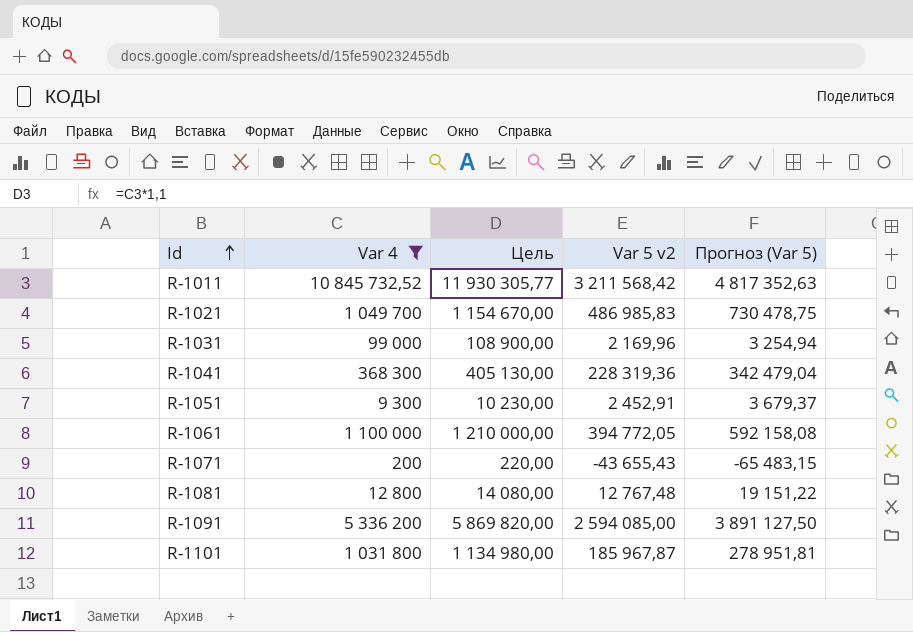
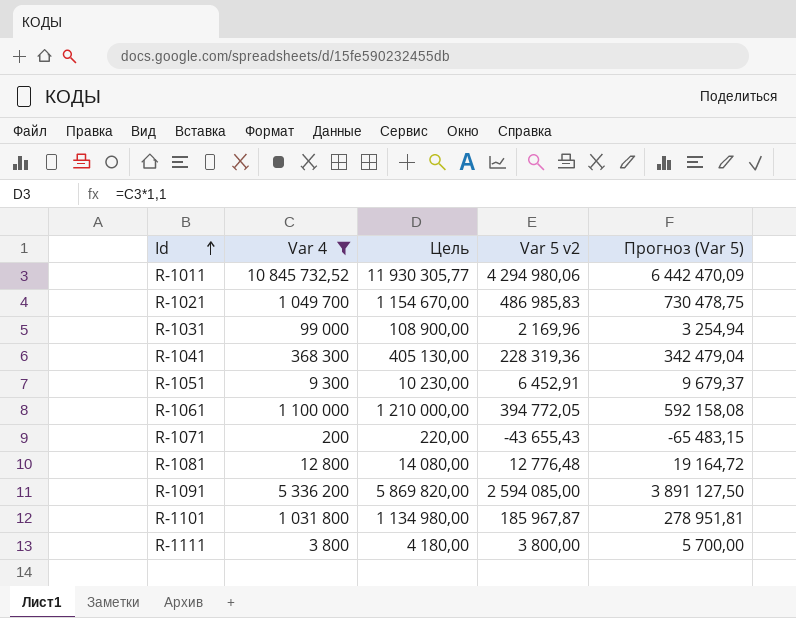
R-1011 | Var 5 v2: 3 211 568,42 -> 4 294 980,06
R-1011 | Прогноз (Var 5): 4 817 352,63 -> 6 442 470,09
R-1051 | Var 5 v2: 2 452,91 -> 6 452,91
R-1051 | Прогноз (Var 5): 3 679,37 -> 9 679,37
R-1081 | Var 5 v2: 12 767,48 -> 12 776,48
R-1081 | Прогноз (Var 5): 19 151,22 -> 19 164,72
row R-1111: none -> 3 800 | 4 180,00 | 3 800,00 | 5 700,00

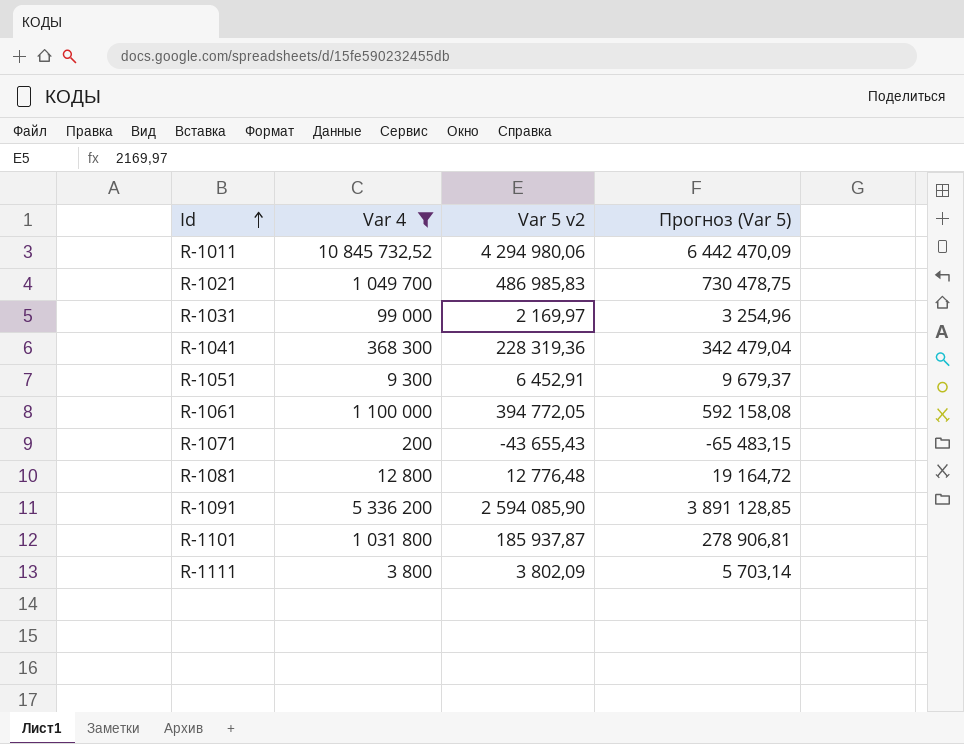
column Цель | formula: [Var 4] * 1,1 -> none
R-1031 | Var 5 v2: 2 169,96 -> 2 169,97
R-1031 | Прогноз (Var 5): 3 254,94 -> 3 254,96
R-1091 | Var 5 v2: 2 594 085,00 -> 2 594 085,90
R-1091 | Прогноз (Var 5): 3 891 127,50 -> 3 891 128,85
R-1101 | Var 5 v2: 185 967,87 -> 185 937,87
R-1101 | Прогноз (Var 5): 278 951,81 -> 278 906,81
R-1111 | Var 5 v2: 3 800,00 -> 3 802,09
R-1111 | Прогноз (Var 5): 5 700,00 -> 5 703,14

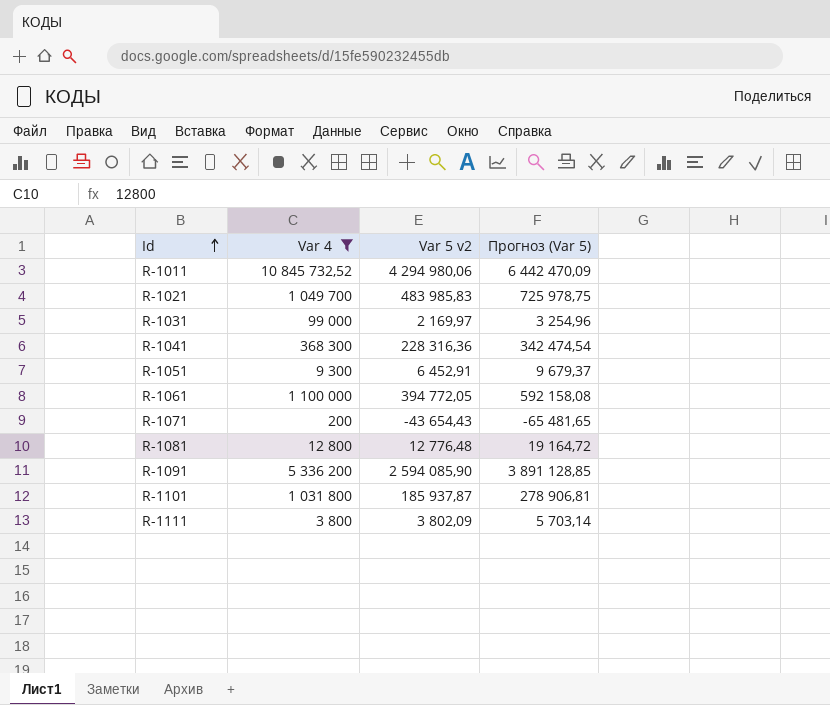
R-1021 | Var 5 v2: 486 985,83 -> 483 985,83
R-1021 | Прогноз (Var 5): 730 478,75 -> 725 978,75
R-1041 | Var 5 v2: 228 319,36 -> 228 316,36
R-1041 | Прогноз (Var 5): 342 479,04 -> 342 474,54
R-1071 | Var 5 v2: -43 655,43 -> -43 654,43
R-1071 | Прогноз (Var 5): -65 483,15 -> -65 481,65

